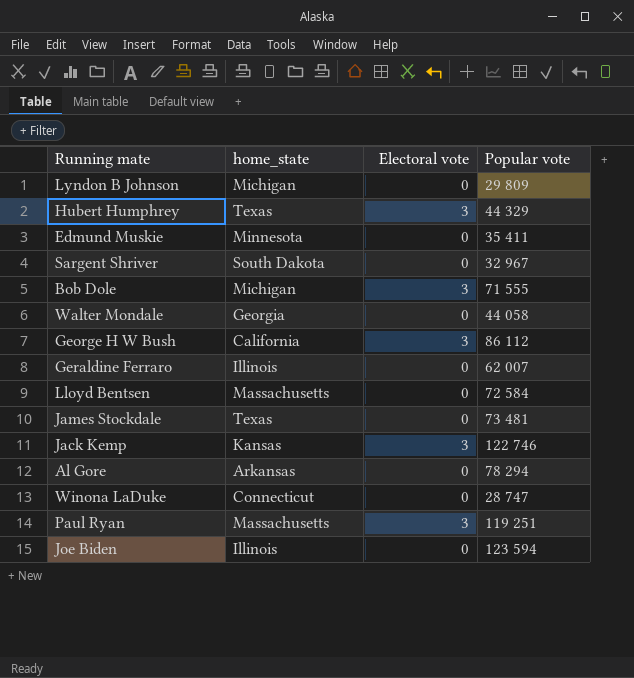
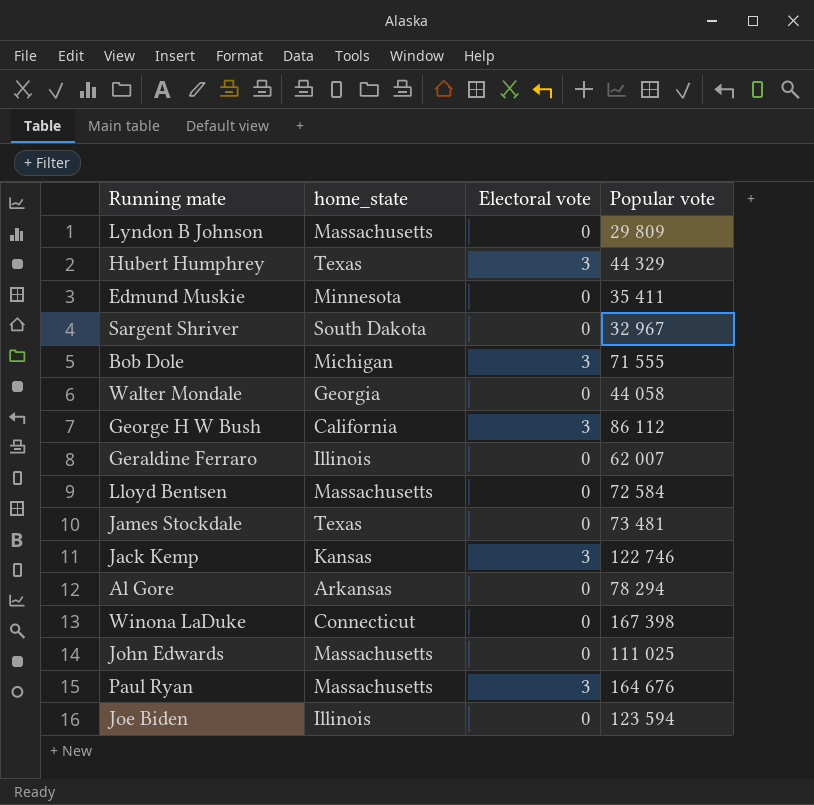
Lyndon B Johnson | home_state: Michigan -> Massachusetts
Winona LaDuke | Popular vote: 28 747 -> 167 398
row John Edwards: none -> Massachusetts | 0 | 111 025
Paul Ryan | Popular vote: 119 251 -> 164 676

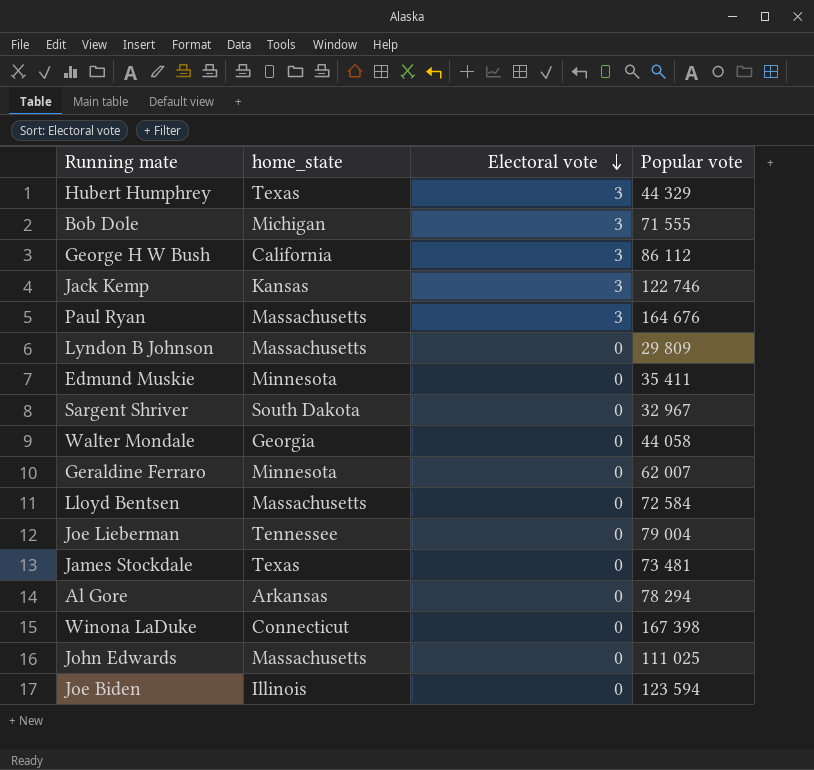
row order: none -> Electoral vote descending
Geraldine Ferraro | home_state: Illinois -> Minnesota
row Joe Lieberman: none -> Tennessee | 0 | 79 004

